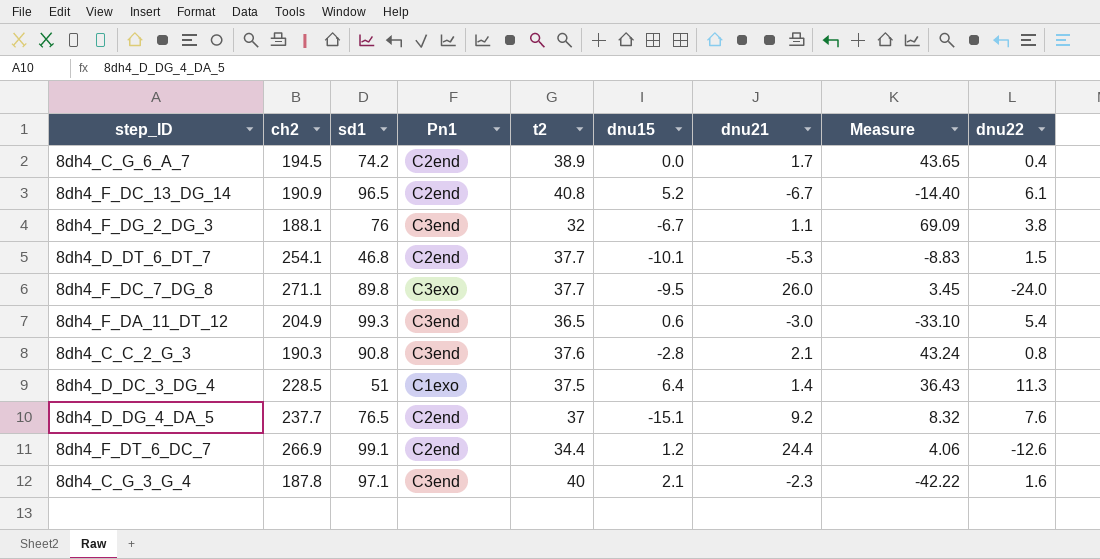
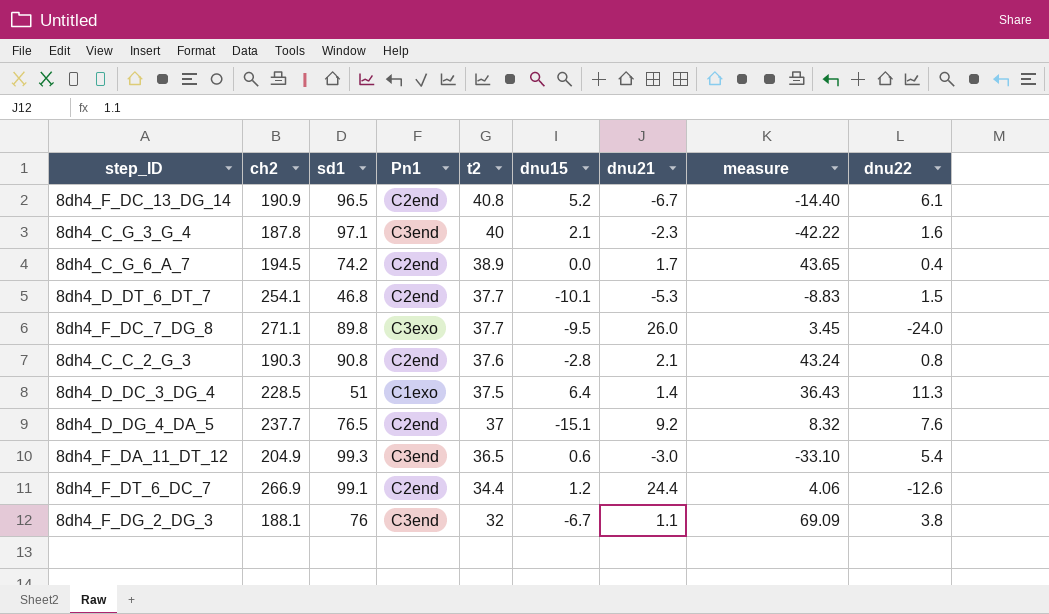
row order: none -> t2 descending
column name: Measure -> measure
8dh4_C_C_2_G_3 | Pn1: C3end -> C2end

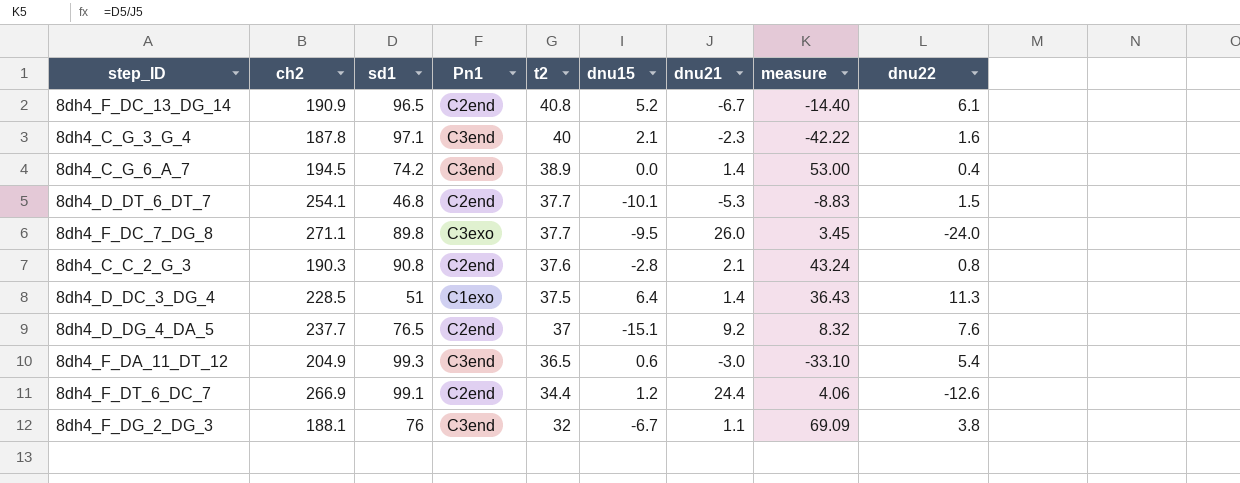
8dh4_C_G_6_A_7 | Pn1: C2end -> C3end
8dh4_C_G_6_A_7 | dnu21: 1.7 -> 1.4
8dh4_C_G_6_A_7 | measure: 43.65 -> 53.00

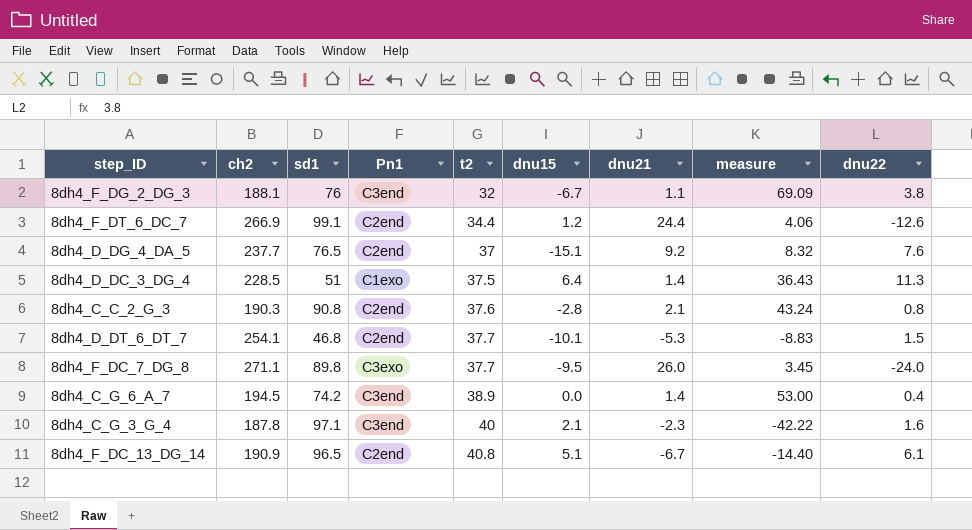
row order: t2 descending -> t2 ascending
row 8dh4_F_DA_11_DT_12: 204.9 | 99.3 | C3end | 36.5 | 0.6 | -3.0 | -33.10 | 5.4 -> none
8dh4_F_DC_13_DG_14 | dnu15: 5.2 -> 5.1

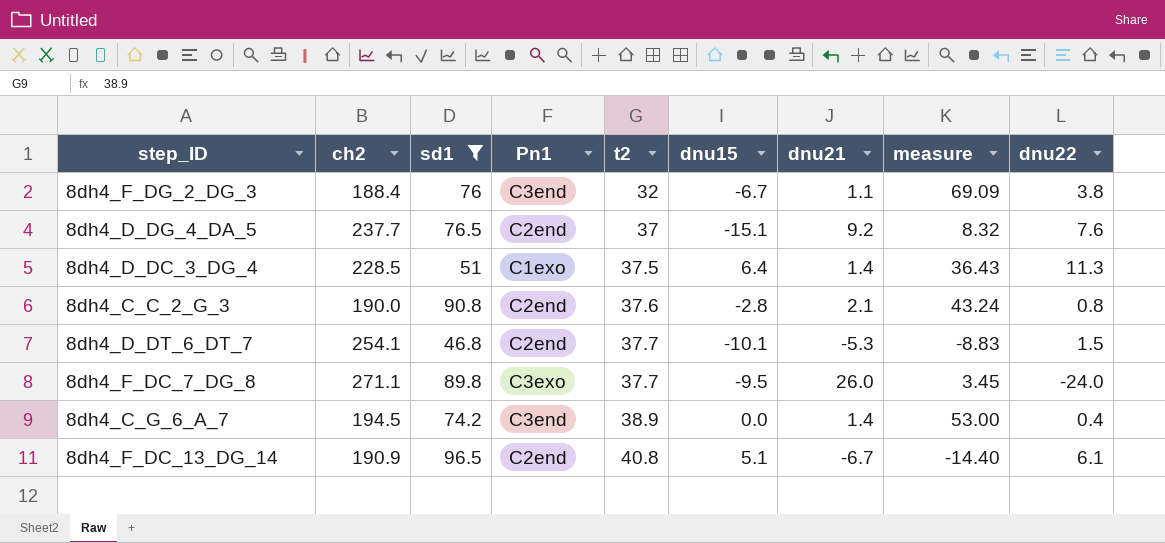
filter: none -> sd1 <= 96.5
8dh4_F_DG_2_DG_3 | ch2: 188.1 -> 188.4
8dh4_C_C_2_G_3 | ch2: 190.3 -> 190.0

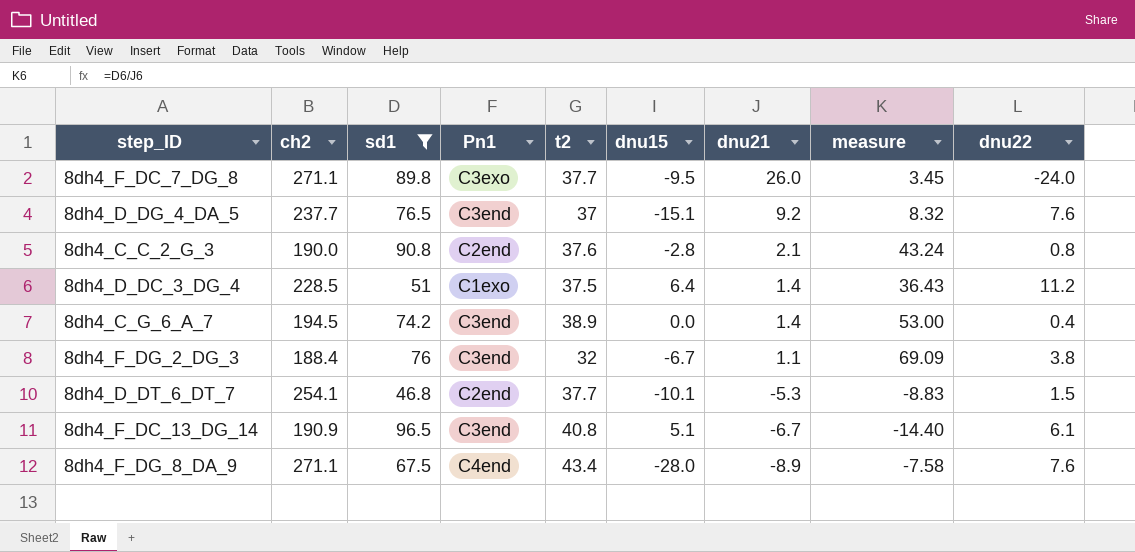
row order: t2 ascending -> dnu21 descending
8dh4_D_DG_4_DA_5 | Pn1: C2end -> C3end
8dh4_D_DC_3_DG_4 | dnu22: 11.3 -> 11.2
8dh4_F_DC_13_DG_14 | Pn1: C2end -> C3end
row 8dh4_F_DG_8_DA_9: none -> 271.1 | 67.5 | C4end | 43.4 | -28.0 | -8.9 | -7.58 | 7.6

